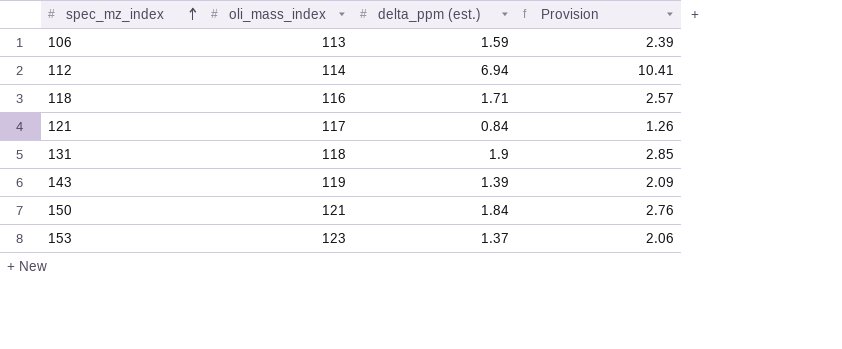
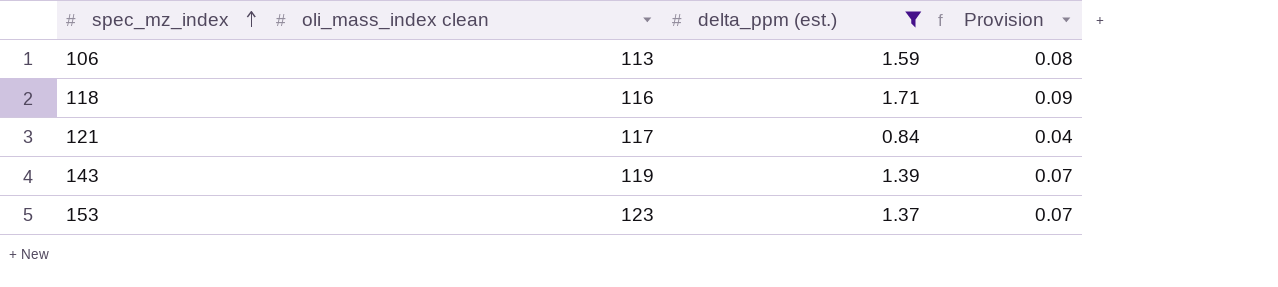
filter: none -> delta_ppm (est.) <= 1.71
column name: oli_mass_index -> oli_mass_index clean
column Provision | formula: [delta_ppm (est.)] * 1.5 -> [delta_ppm (est.)] * 0.05

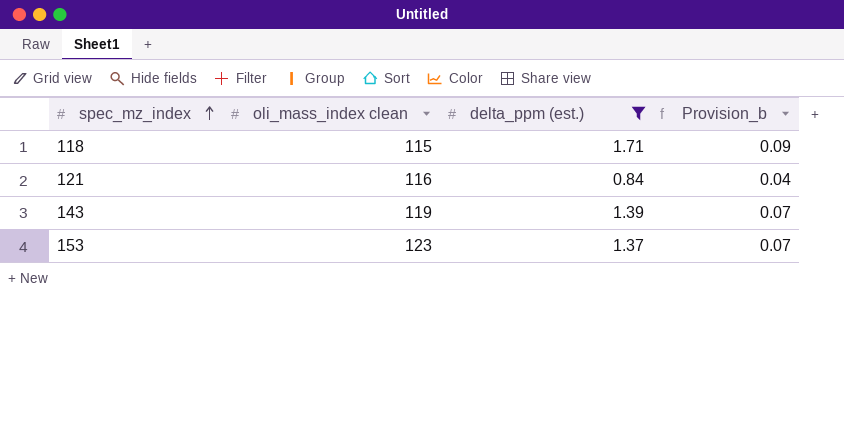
column name: Provision -> Provision_b
row 106: 113 | 1.59 | 0.08 -> none
118 | oli_mass_index clean: 116 -> 115
121 | oli_mass_index clean: 117 -> 116

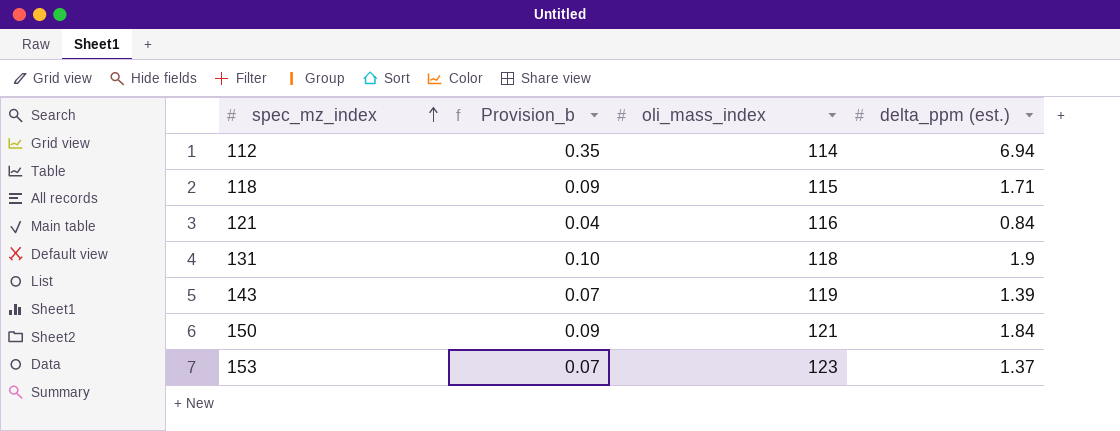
filter: delta_ppm (est.) <= 1.71 -> none
column Provision_b | position: 4 -> 2
column name: oli_mass_index clean -> oli_mass_index

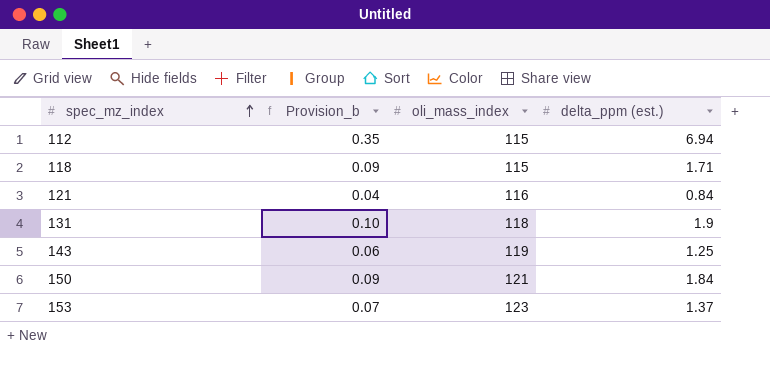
112 | oli_mass_index: 114 -> 115
143 | Provision_b: 0.07 -> 0.06
143 | delta_ppm (est.): 1.39 -> 1.25

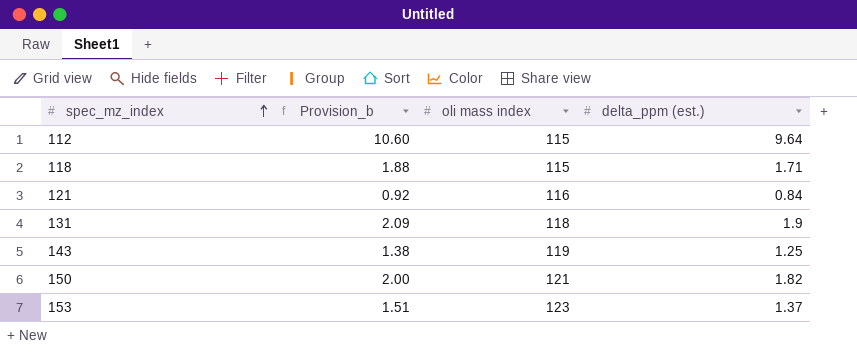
column Provision_b | formula: [delta_ppm (est.)] * 0.05 -> [delta_ppm (est.)] * 1.1
column name: oli_mass_index -> oli mass index
112 | delta_ppm (est.): 6.94 -> 9.64
150 | delta_ppm (est.): 1.84 -> 1.82

